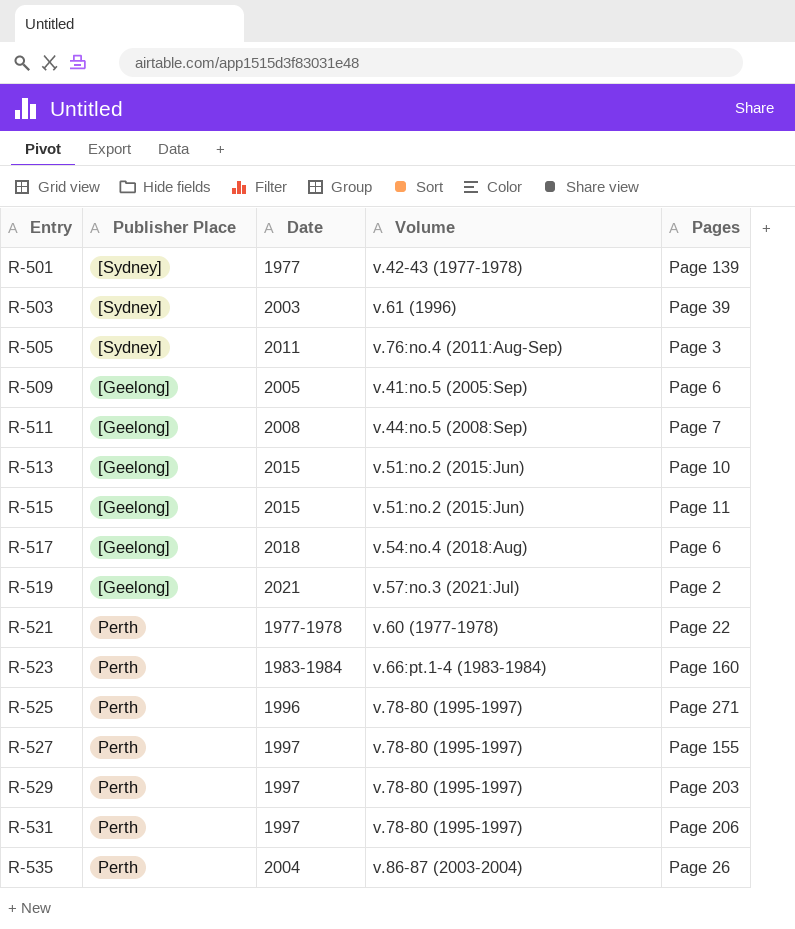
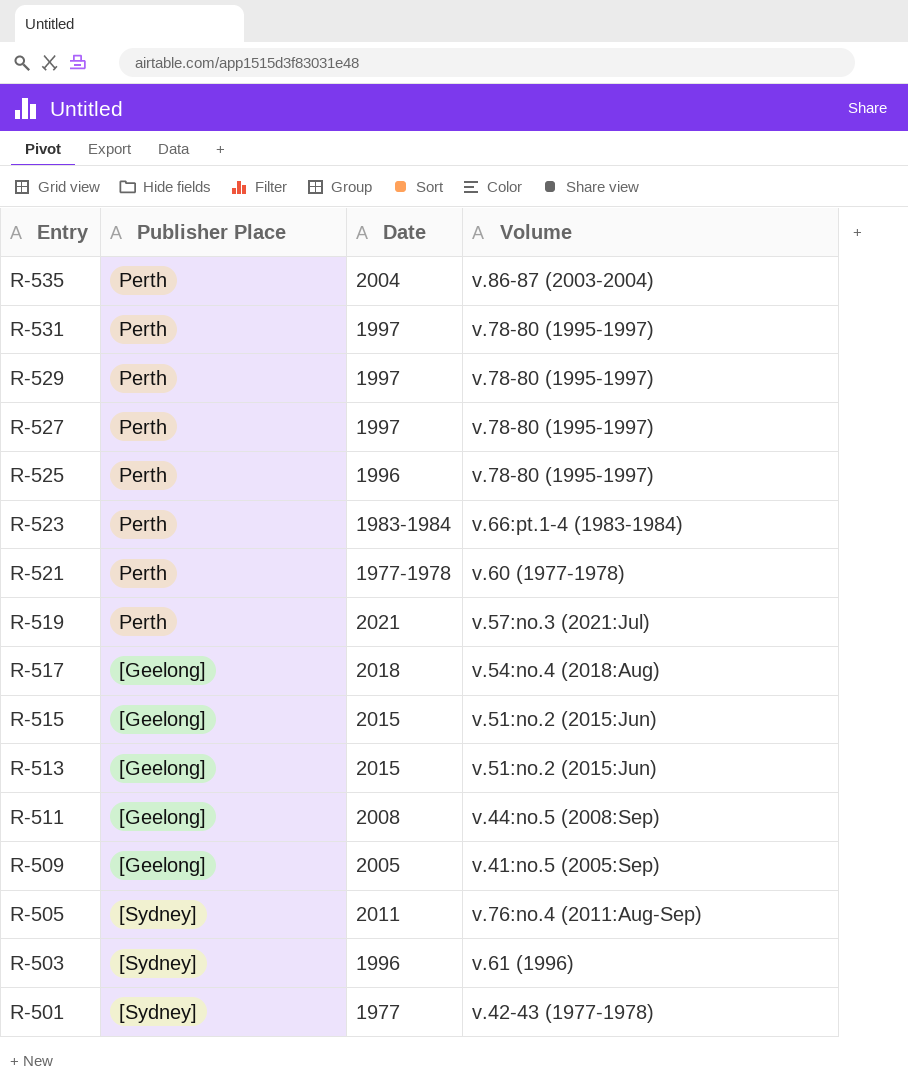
row order: Entry ascending -> Entry descending
column Pages | position: 5 -> none
R-519 | Publisher Place: [Geelong] -> Perth
R-503 | Date: 2003 -> 1996

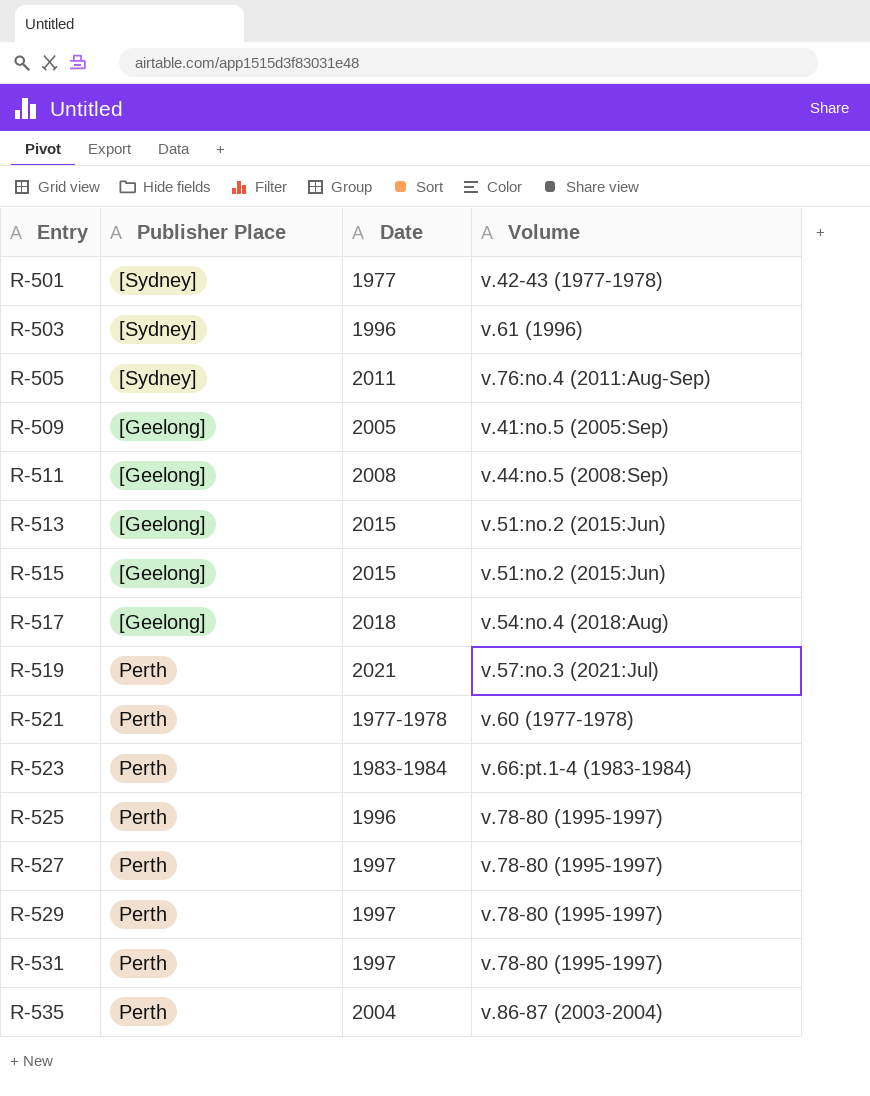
row order: Entry descending -> Entry ascending

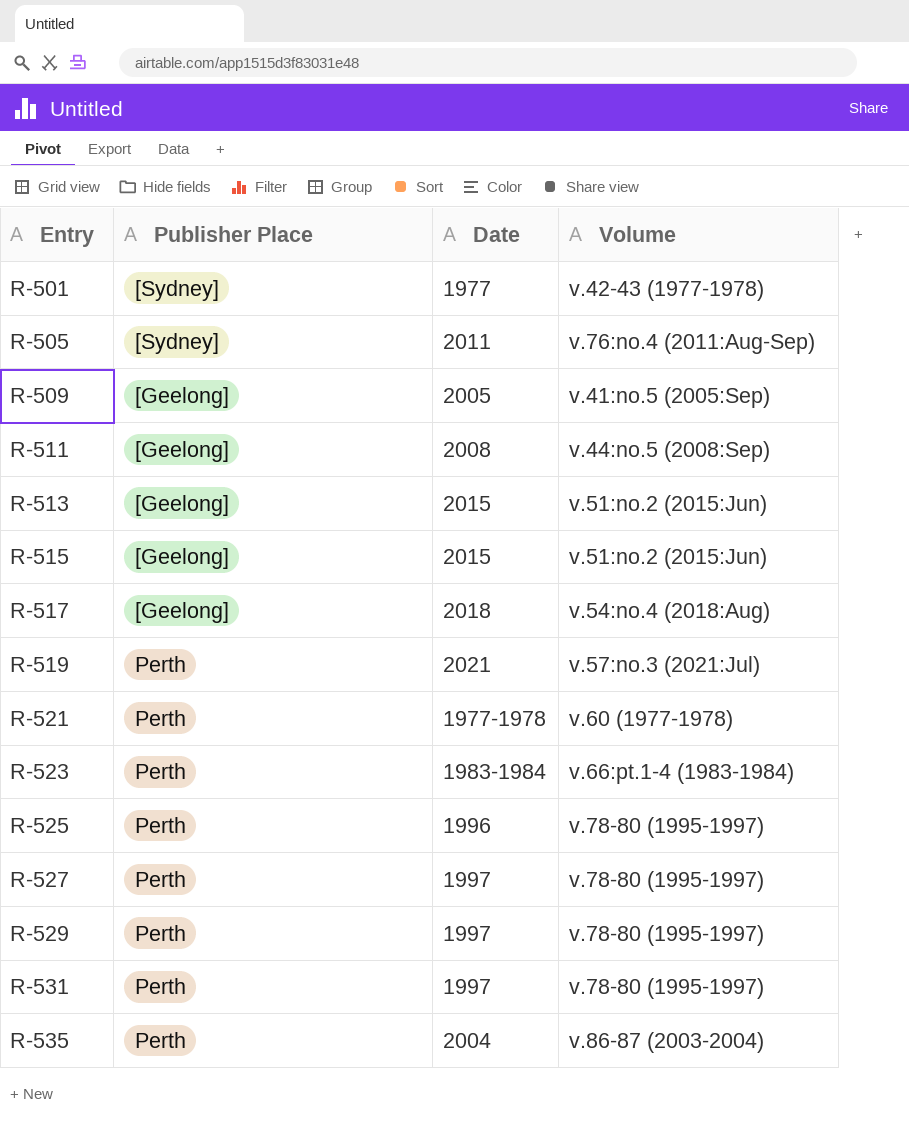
row R-503: [Sydney] | 1996 | v.61 (1996) -> none

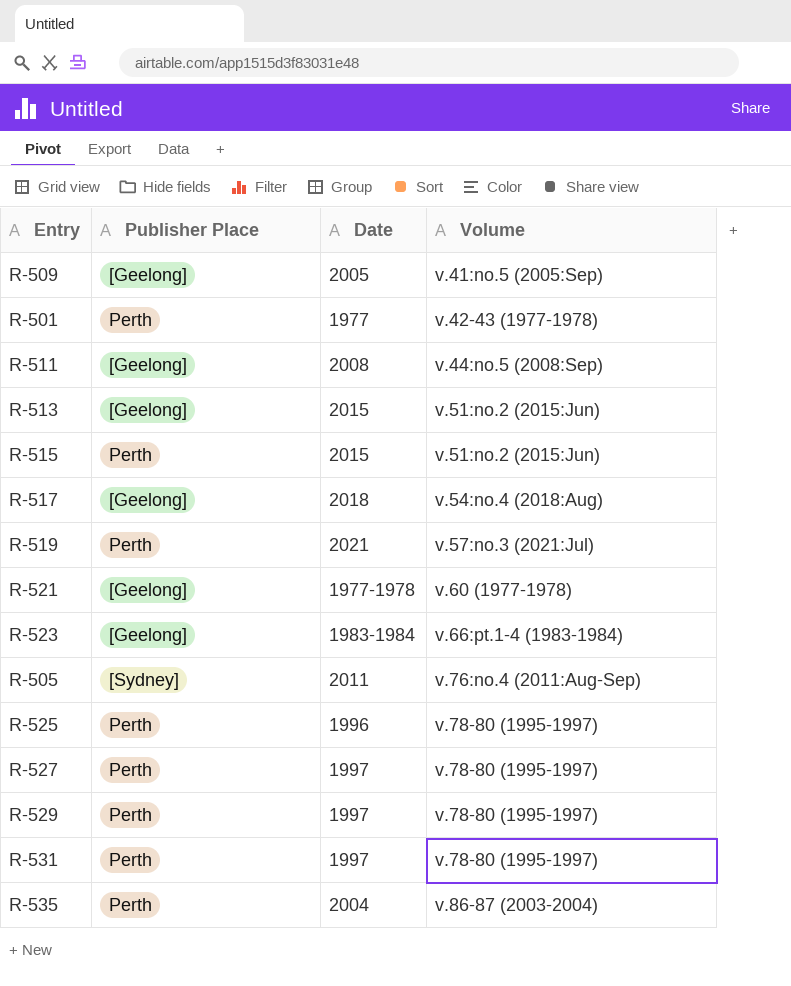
row order: Entry ascending -> Volume ascending
R-501 | Publisher Place: [Sydney] -> Perth
R-515 | Publisher Place: [Geelong] -> Perth
R-521 | Publisher Place: Perth -> [Geelong]
R-523 | Publisher Place: Perth -> [Geelong]

